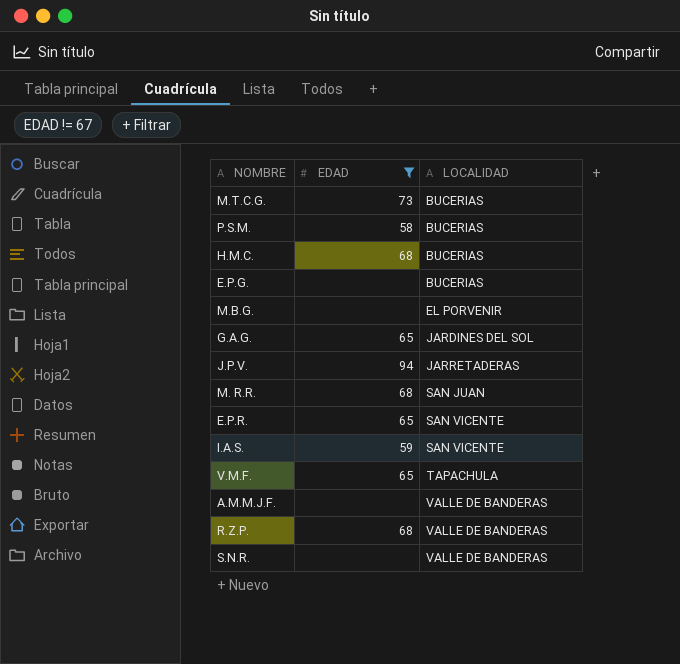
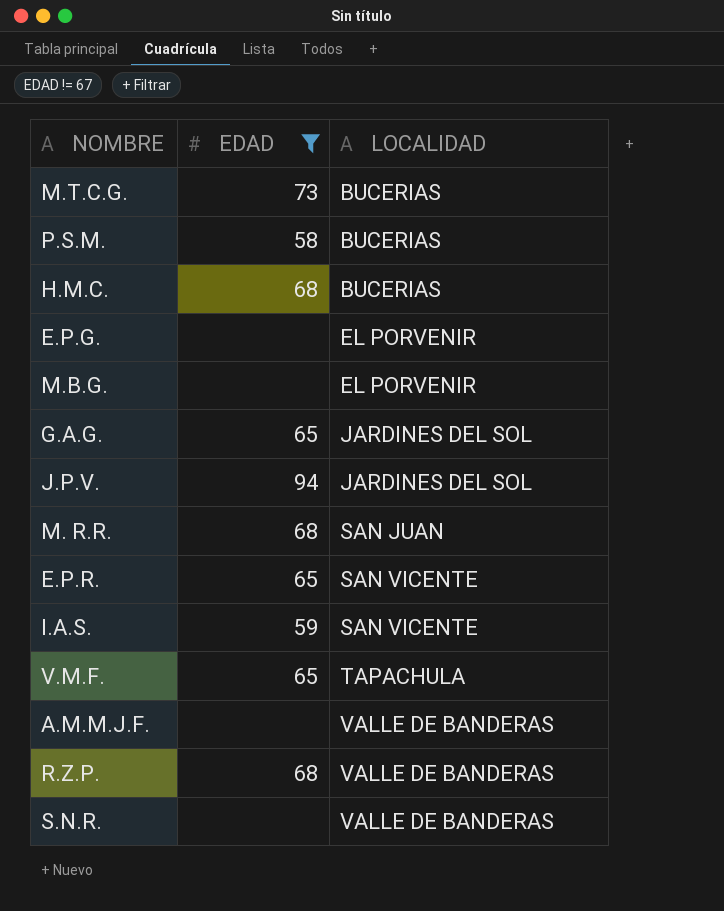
E.P.G. | LOCALIDAD: BUCERIAS -> EL PORVENIR
J.P.V. | LOCALIDAD: JARRETADERAS -> JARDINES DEL SOL

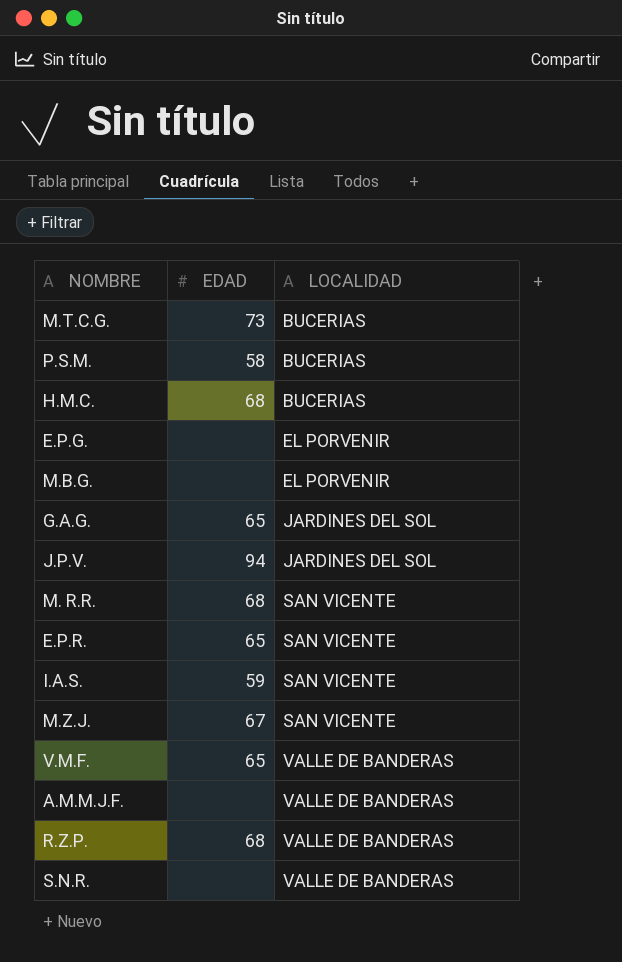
filter: EDAD != 67 -> none
M. R.R. | LOCALIDAD: SAN JUAN -> SAN VICENTE
V.M.F. | LOCALIDAD: TAPACHULA -> VALLE DE BANDERAS

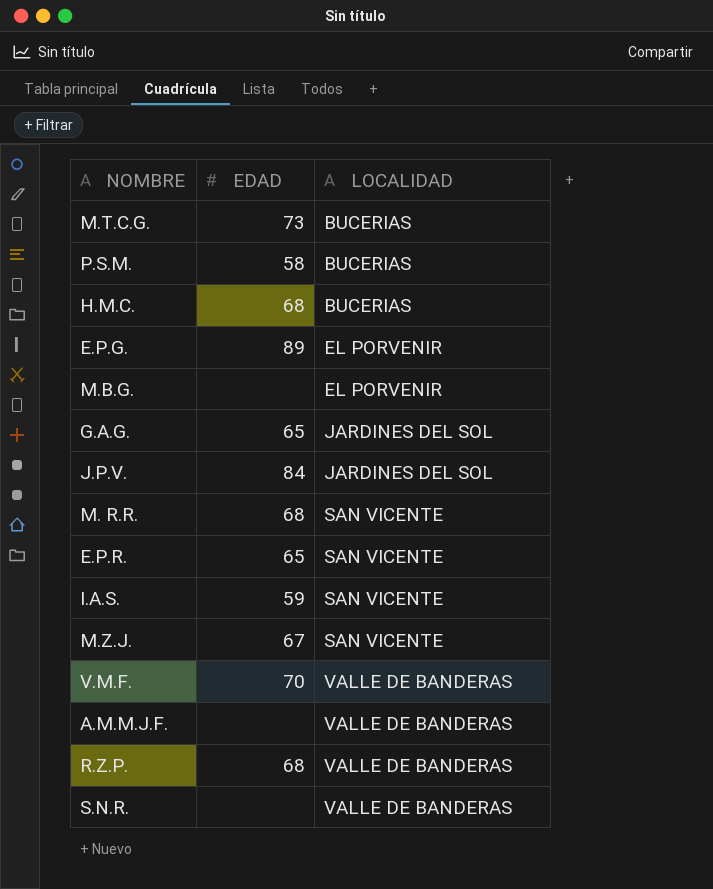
E.P.G. | EDAD: none -> 89
J.P.V. | EDAD: 94 -> 84
V.M.F. | EDAD: 65 -> 70

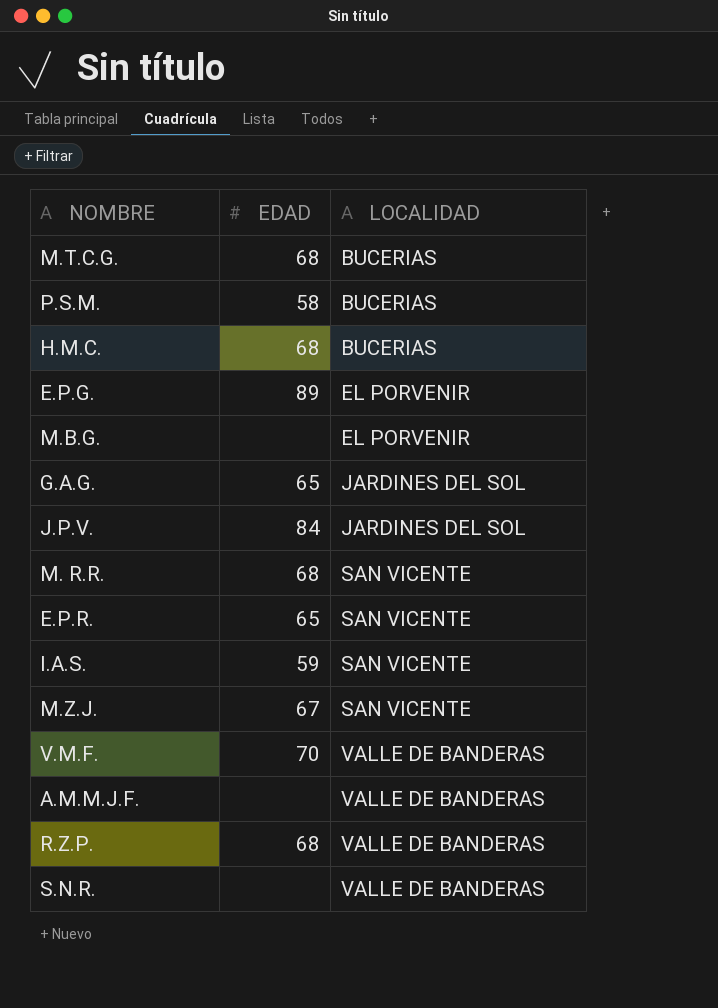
M.T.C.G. | EDAD: 73 -> 68

